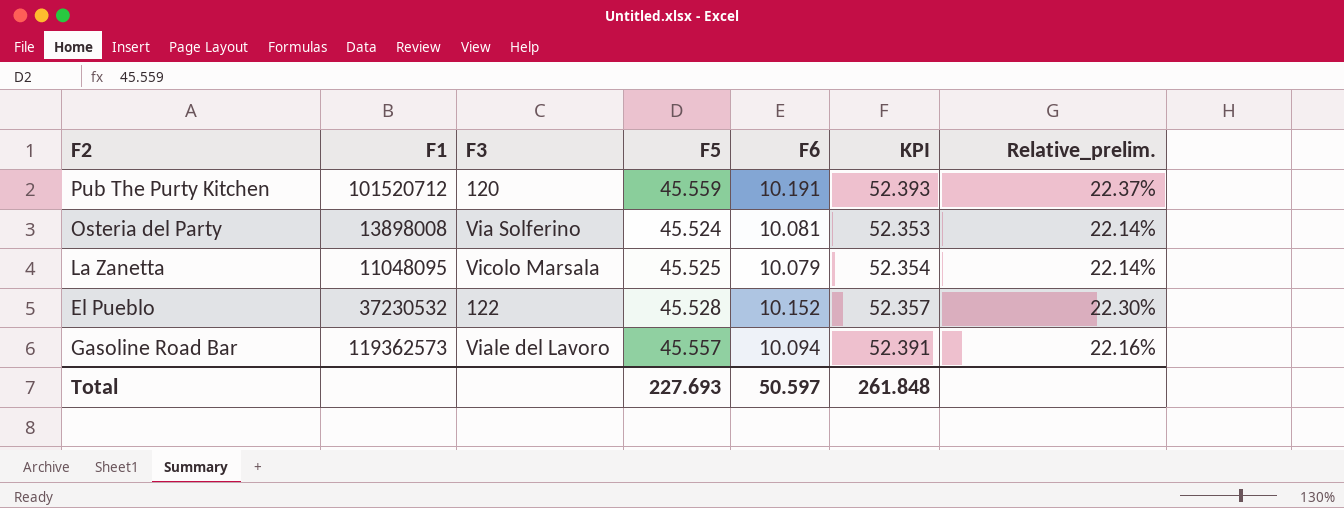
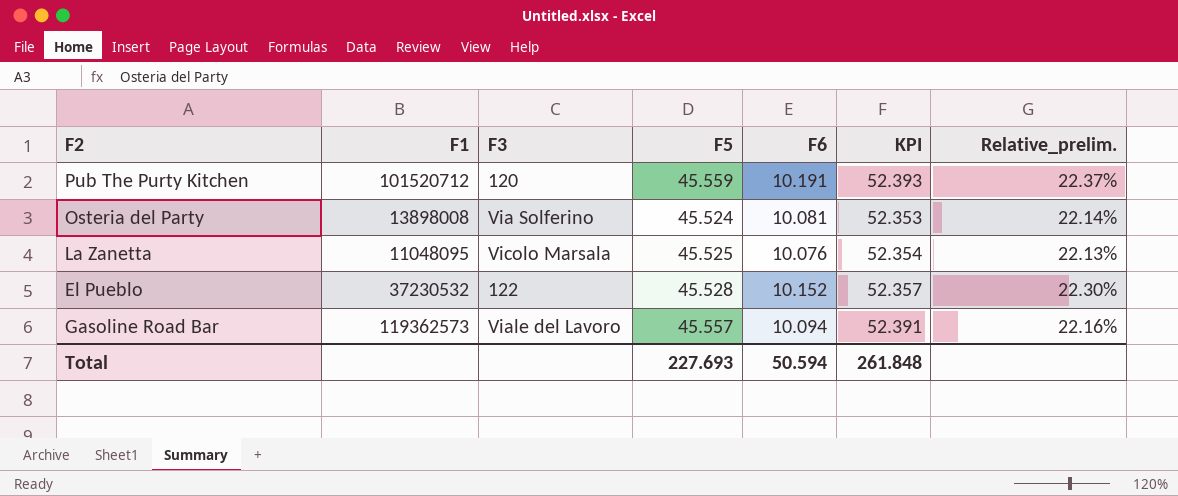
La Zanetta | F6: 10.079 -> 10.076
La Zanetta | Relative_prelim.: 22.14% -> 22.13%
Total | F6: 50.597 -> 50.594

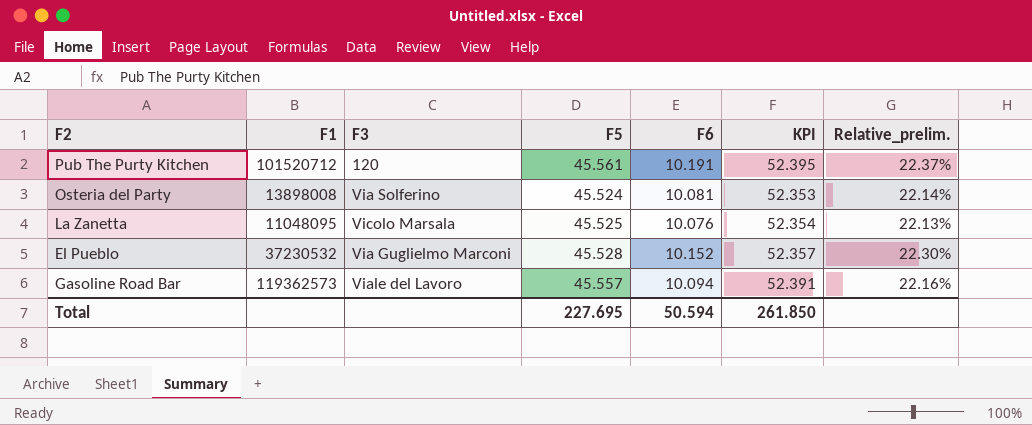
Pub The Purty Kitchen | F5: 45.559 -> 45.561
Pub The Purty Kitchen | KPI: 52.393 -> 52.395
El Pueblo | F3: 122 -> Via Guglielmo Marconi
Total | F5: 227.693 -> 227.695
Total | KPI: 261.848 -> 261.850

